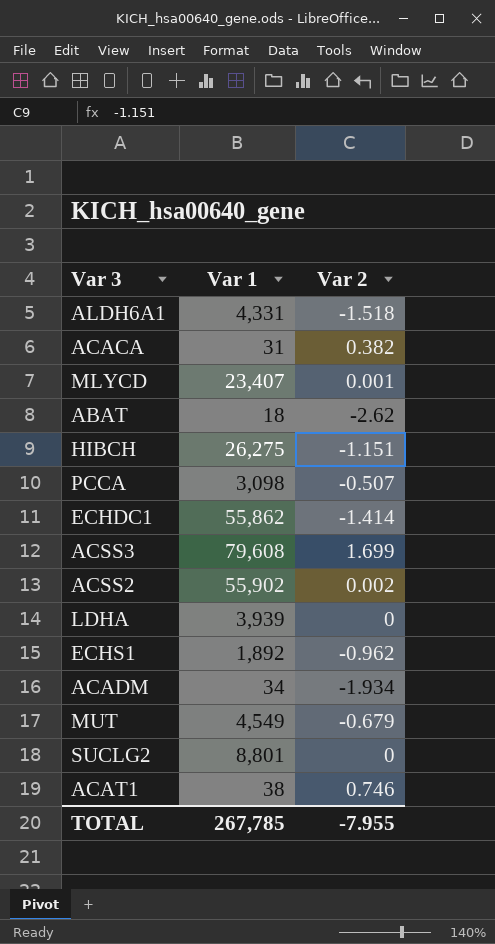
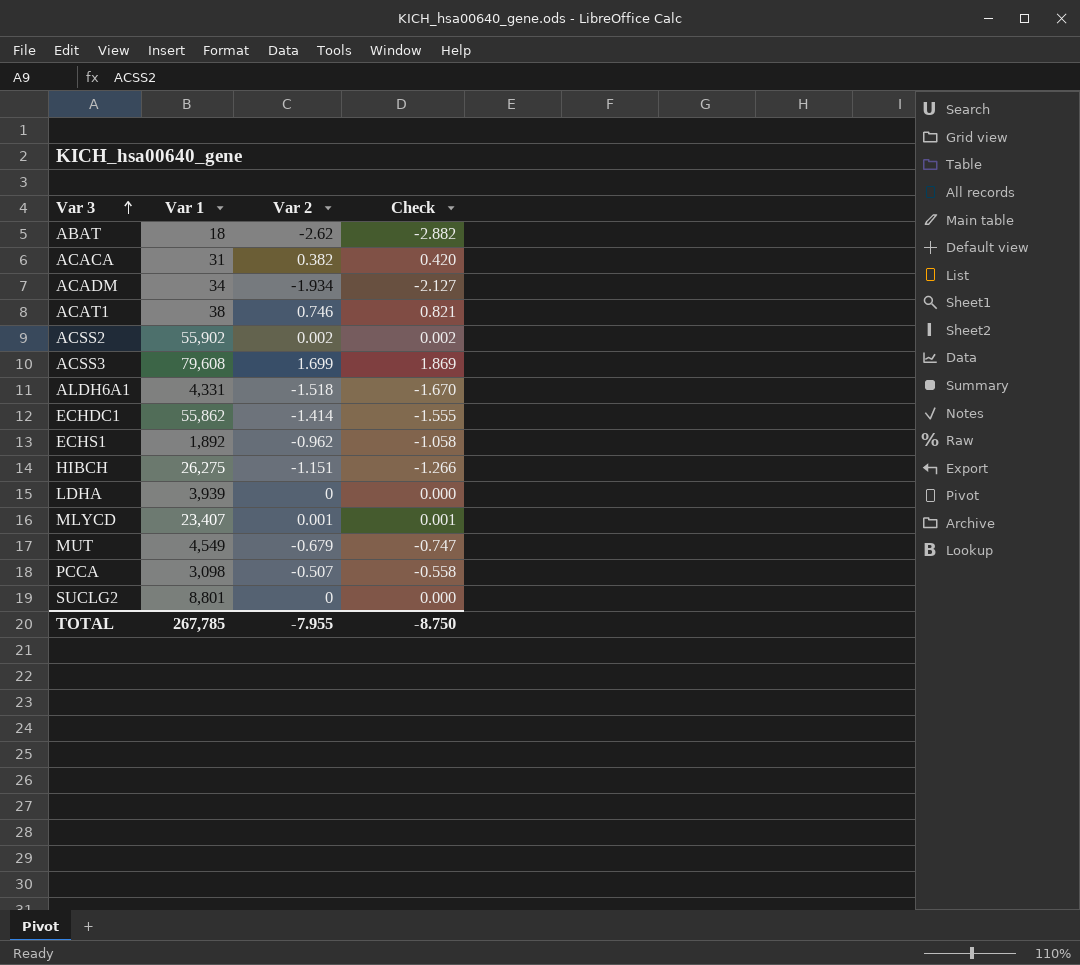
row order: none -> Var 3 ascending
column Check | formula: none -> [Var 2] * 1.1

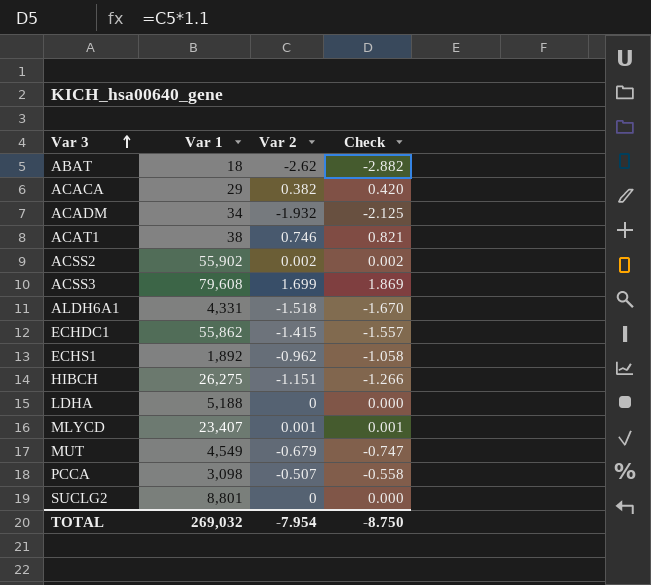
ACACA | Var 1: 31 -> 29
ACADM | Var 2: -1.934 -> -1.932
ACADM | Check: -2.127 -> -2.125
ECHDC1 | Var 2: -1.414 -> -1.415
ECHDC1 | Check: -1.555 -> -1.557
LDHA | Var 1: 3,939 -> 5,188
TOTAL | Var 1: 267,785 -> 269,032
TOTAL | Var 2: -7.955 -> -7.954

